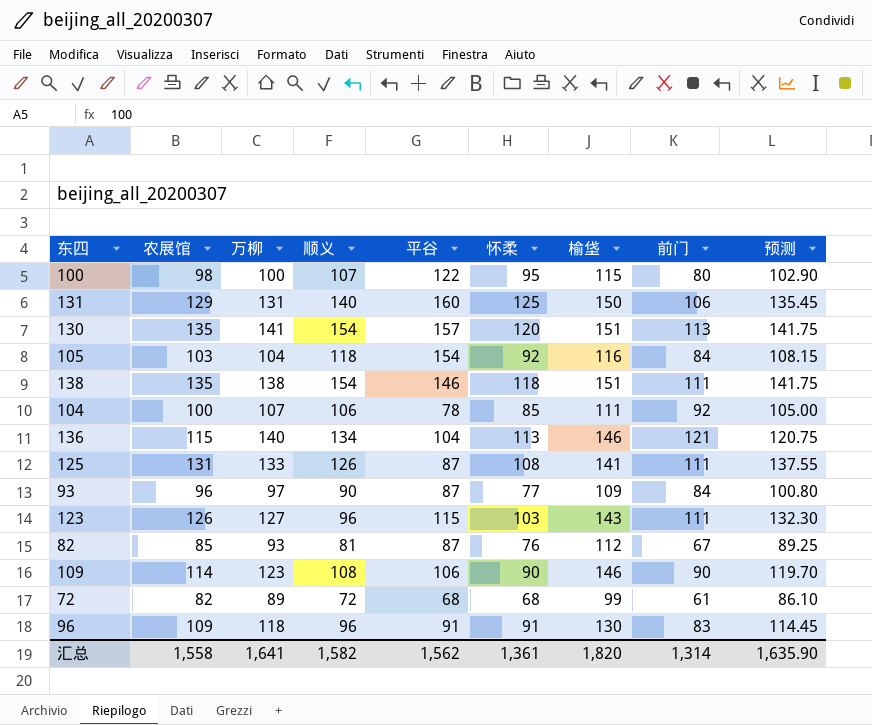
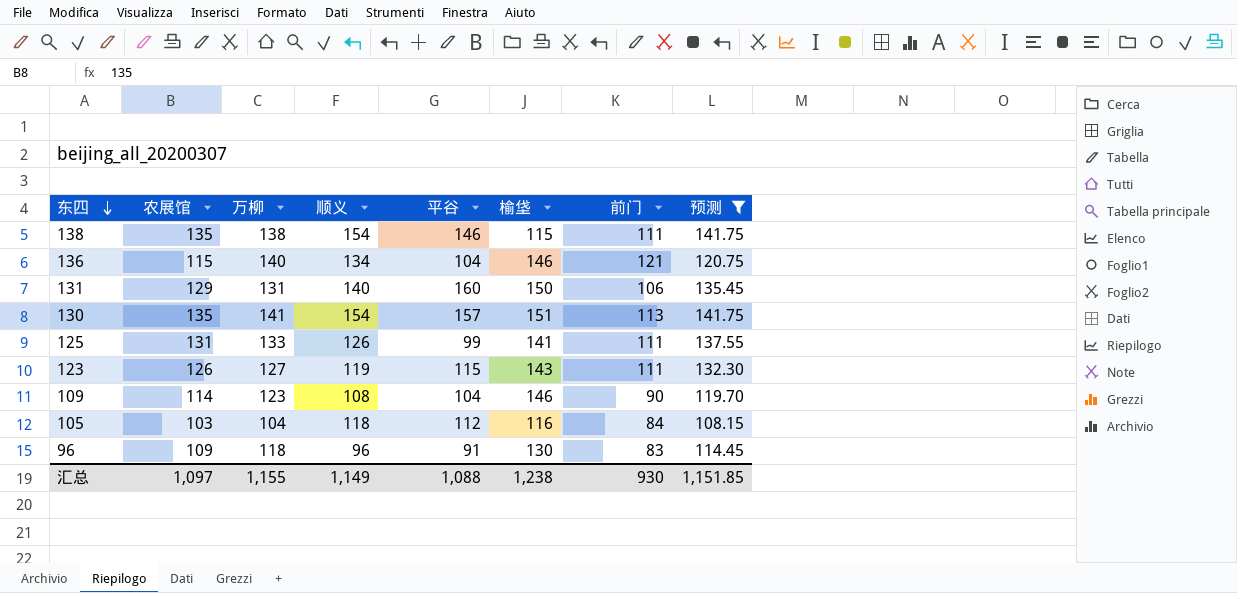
filter: none -> 预测 >= 108.15
row order: none -> 东四 descending
column 怀柔 | position: 6 -> none
138 | 榆垡: 151 -> 115
125 | 平谷: 87 -> 99
123 | 顺义: 96 -> 119
109 | 平谷: 106 -> 104
105 | 平谷: 154 -> 112
汇总 | 农展馆: 1,558 -> 1,097
汇总 | 万柳: 1,641 -> 1,155
汇总 | 顺义: 1,582 -> 1,149
汇总 | 平谷: 1,562 -> 1,088
汇总 | 榆垡: 1,820 -> 1,238
汇总 | 前门: 1,314 -> 930
汇总 | 预测: 1,635.90 -> 1,151.85

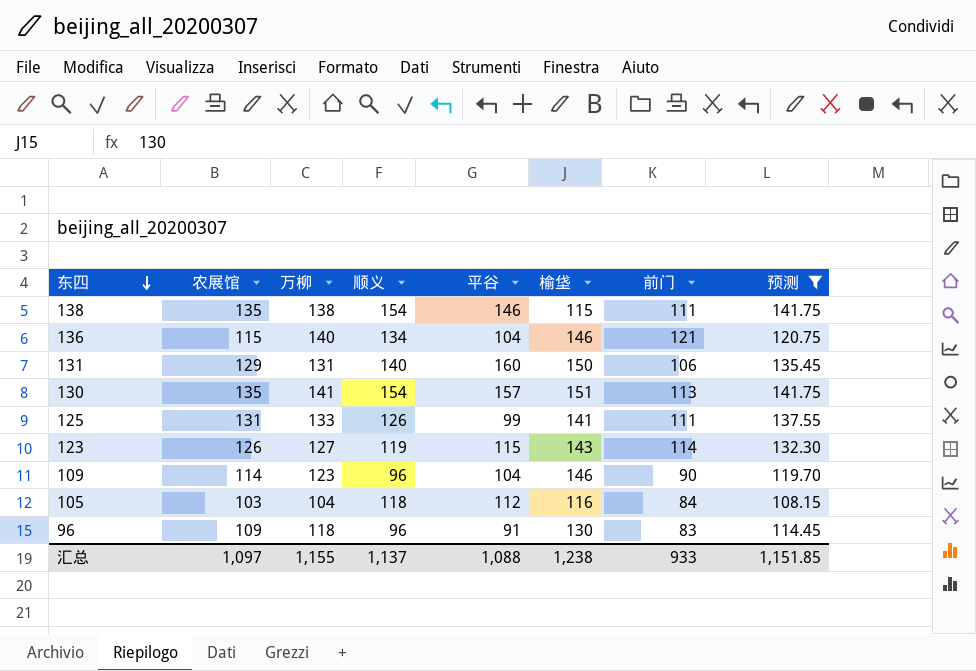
123 | 前门: 111 -> 114
109 | 顺义: 108 -> 96
汇总 | 顺义: 1,149 -> 1,137
汇总 | 前门: 930 -> 933

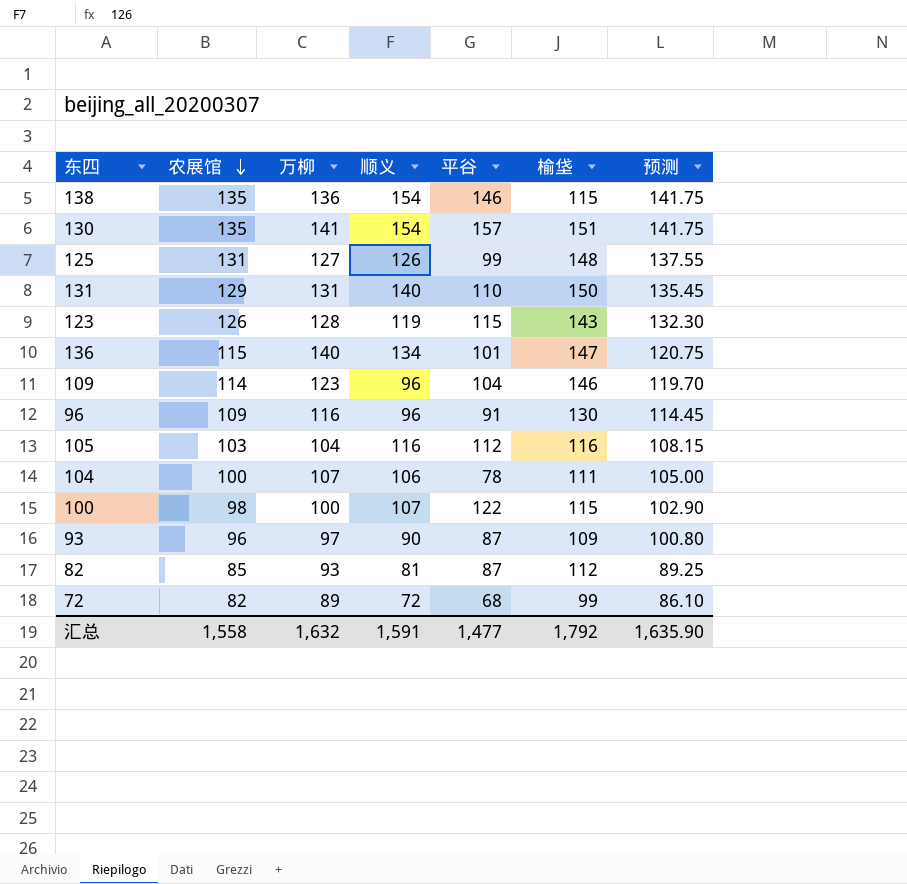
filter: 预测 >= 108.15 -> none
row order: 东四 descending -> 农展馆 descending
column 前门 | position: 7 -> none
138 | 万柳: 138 -> 136
125 | 万柳: 133 -> 127
125 | 榆垡: 141 -> 148
131 | 平谷: 160 -> 110
123 | 万柳: 127 -> 128
136 | 平谷: 104 -> 101
136 | 榆垡: 146 -> 147
96 | 万柳: 118 -> 116
105 | 顺义: 118 -> 116
汇总 | 农展馆: 1,097 -> 1,558
汇总 | 万柳: 1,155 -> 1,632
汇总 | 顺义: 1,137 -> 1,591
汇总 | 平谷: 1,088 -> 1,477
汇总 | 榆垡: 1,238 -> 1,792
汇总 | 预测: 1,151.85 -> 1,635.90

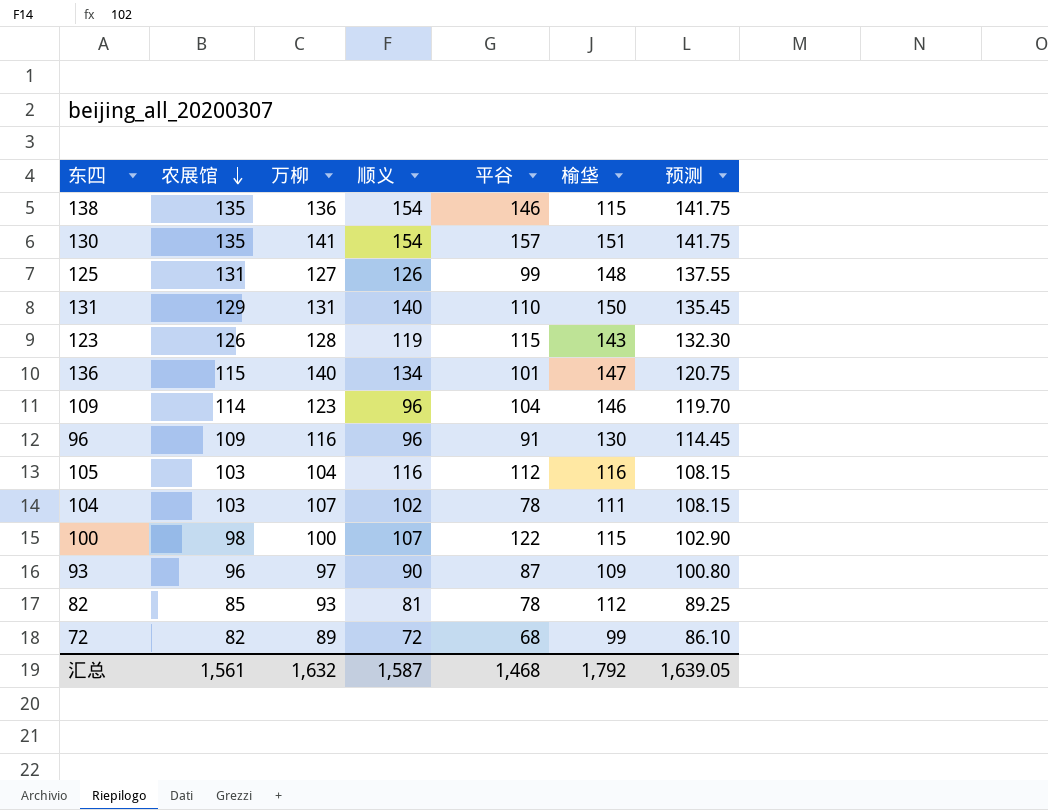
104 | 农展馆: 100 -> 103
104 | 顺义: 106 -> 102
104 | 预测: 105.00 -> 108.15
82 | 平谷: 87 -> 78
汇总 | 农展馆: 1,558 -> 1,561
汇总 | 顺义: 1,591 -> 1,587
汇总 | 平谷: 1,477 -> 1,468
汇总 | 预测: 1,635.90 -> 1,639.05

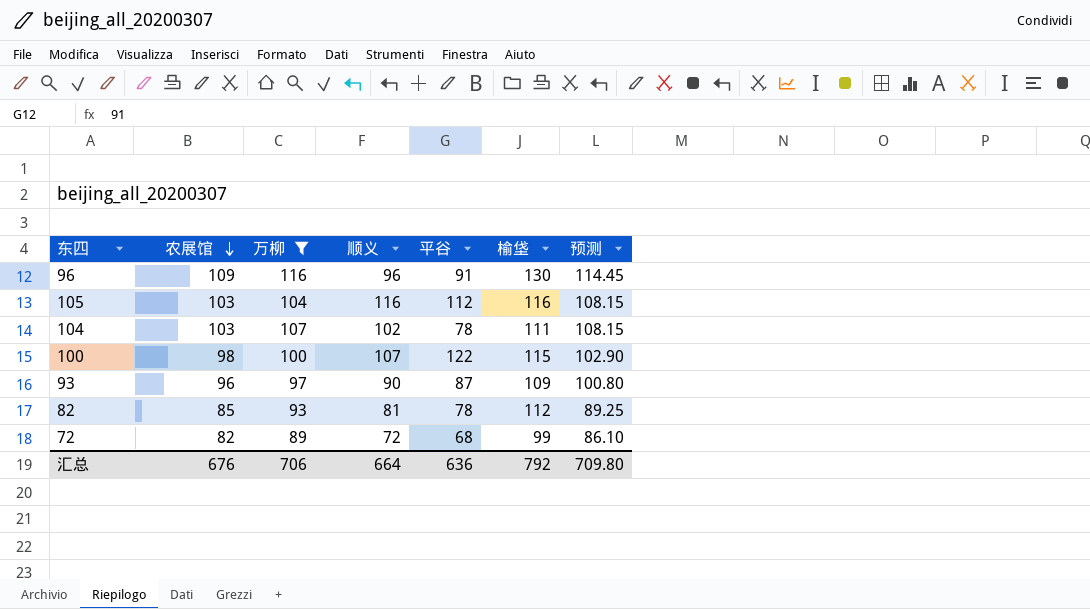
filter: none -> 万柳 <= 116
汇总 | 农展馆: 1,561 -> 676
汇总 | 万柳: 1,632 -> 706
汇总 | 顺义: 1,587 -> 664
汇总 | 平谷: 1,468 -> 636
汇总 | 榆垡: 1,792 -> 792
汇总 | 预测: 1,639.05 -> 709.80

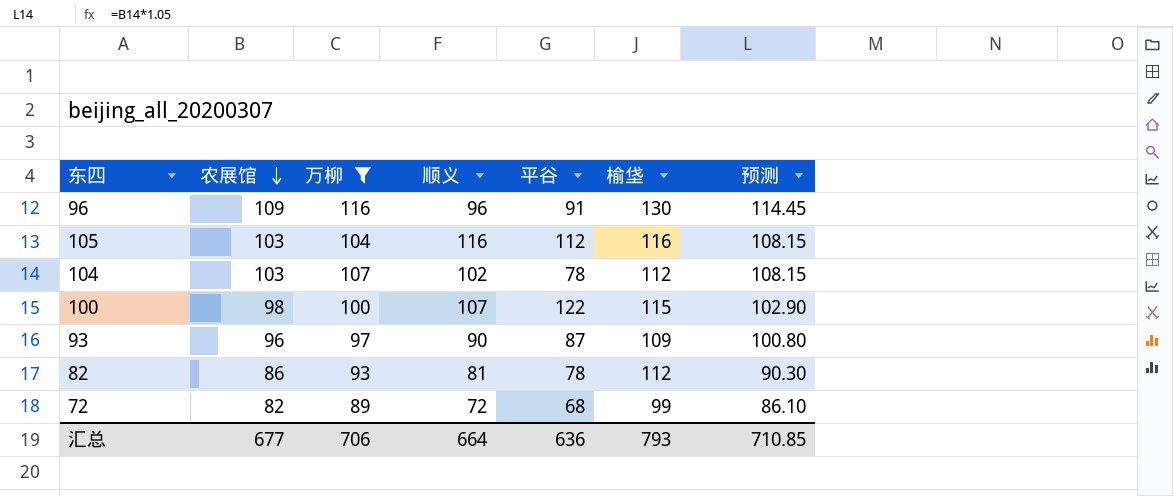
104 | 榆垡: 111 -> 112
82 | 农展馆: 85 -> 86
82 | 预测: 89.25 -> 90.30
汇总 | 农展馆: 676 -> 677
汇总 | 榆垡: 792 -> 793
汇总 | 预测: 709.80 -> 710.85

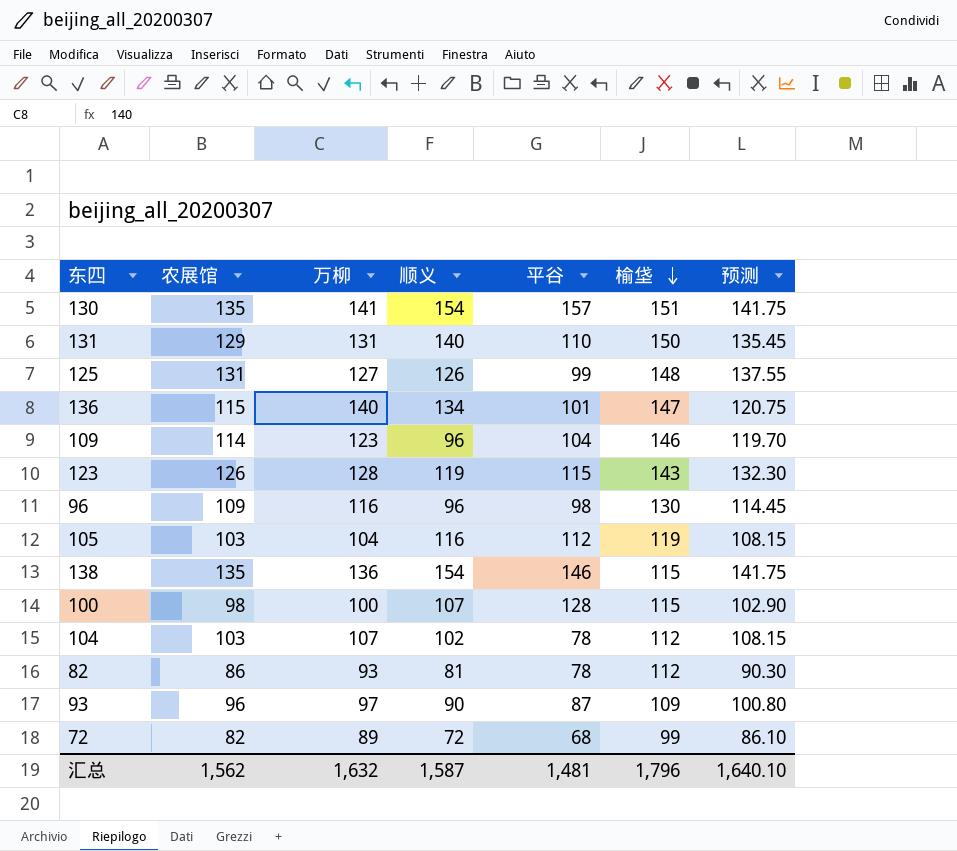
filter: 万柳 <= 116 -> none
row order: 农展馆 descending -> 榆垡 descending
96 | 平谷: 91 -> 98
105 | 榆垡: 116 -> 119
100 | 平谷: 122 -> 128
汇总 | 农展馆: 677 -> 1,562
汇总 | 万柳: 706 -> 1,632
汇总 | 顺义: 664 -> 1,587
汇总 | 平谷: 636 -> 1,481
汇总 | 榆垡: 793 -> 1,796
汇总 | 预测: 710.85 -> 1,640.10

